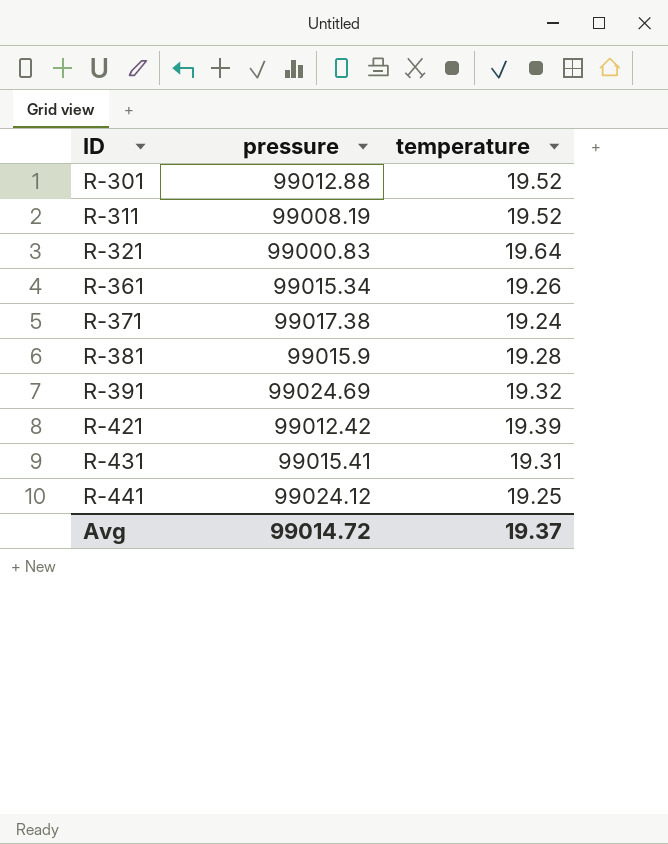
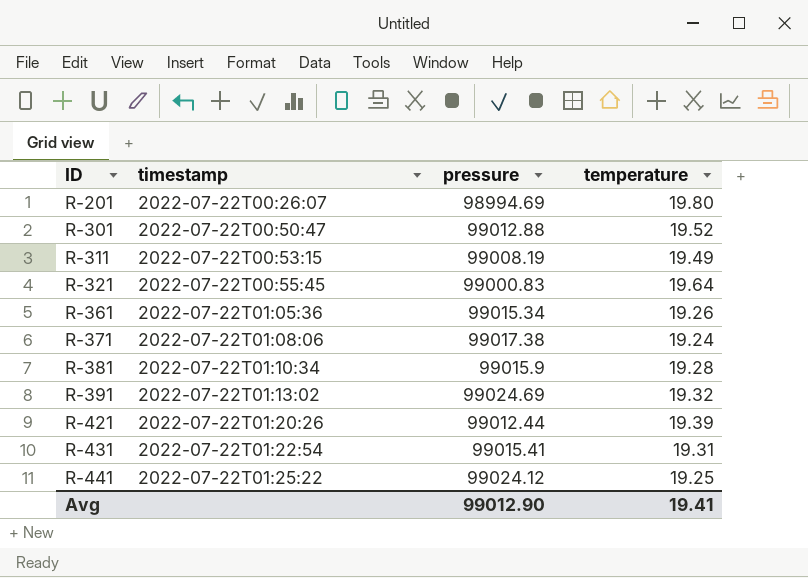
column timestamp | position: none -> 2
row R-201: none -> 2022-07-22T00:26:07 | 98994.69 | 19.80
R-311 | temperature: 19.52 -> 19.49
R-421 | pressure: 99012.42 -> 99012.44
Avg | pressure: 99014.72 -> 99012.90
Avg | temperature: 19.37 -> 19.41

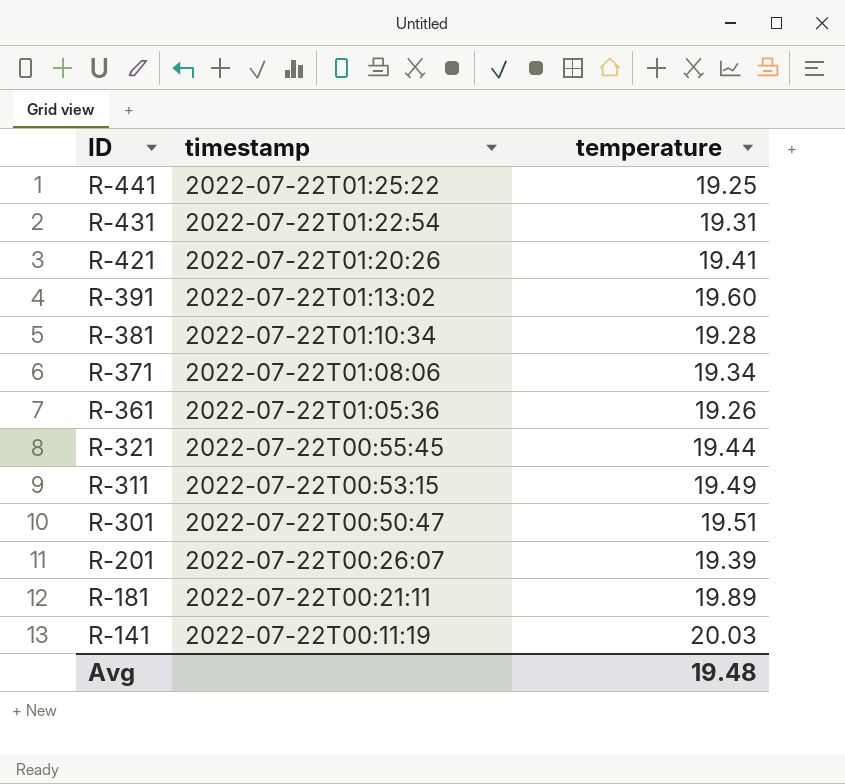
row order: ID ascending -> ID descending
column pressure | position: 3 -> none
R-421 | temperature: 19.39 -> 19.41
R-391 | temperature: 19.32 -> 19.60
R-371 | temperature: 19.24 -> 19.34
R-321 | temperature: 19.64 -> 19.44
R-301 | temperature: 19.52 -> 19.51
R-201 | temperature: 19.80 -> 19.39
row R-181: none -> 2022-07-22T00:21:11 | 19.89
row R-141: none -> 2022-07-22T00:11:19 | 20.03
Avg | temperature: 19.41 -> 19.48

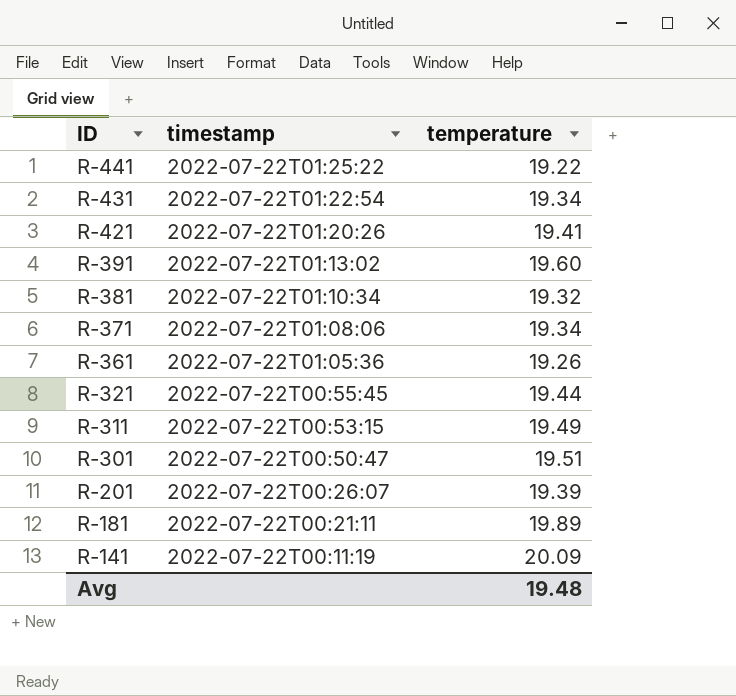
R-441 | temperature: 19.25 -> 19.22
R-431 | temperature: 19.31 -> 19.34
R-381 | temperature: 19.28 -> 19.32
R-141 | temperature: 20.03 -> 20.09

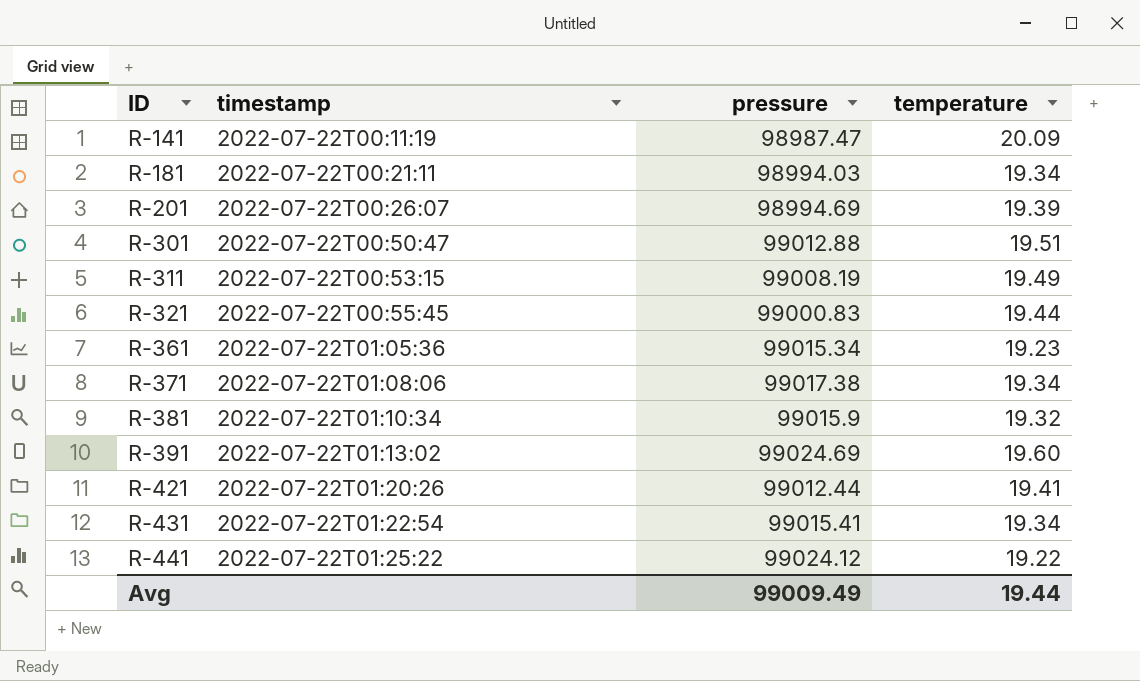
row order: ID descending -> ID ascending
column pressure | position: none -> 3
R-181 | temperature: 19.89 -> 19.34
R-361 | temperature: 19.26 -> 19.23
Avg | temperature: 19.48 -> 19.44

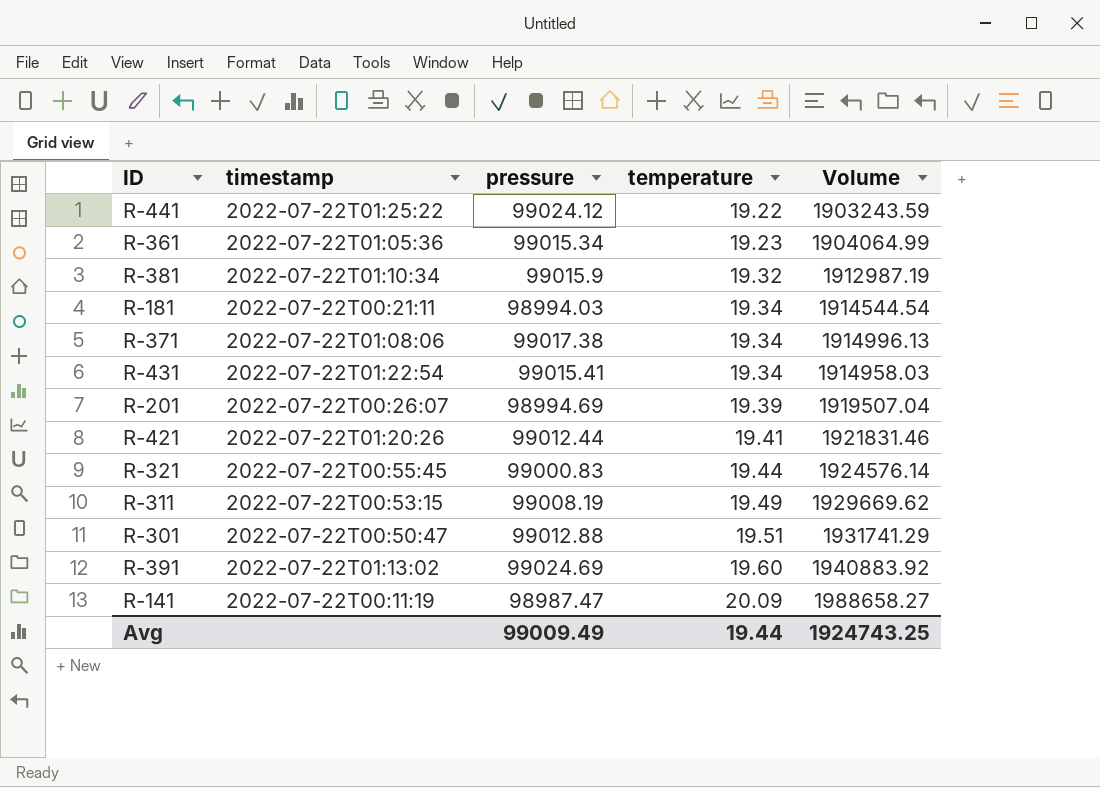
row order: ID ascending -> temperature ascending
column Volume | formula: none -> [pressure] * [temperature]

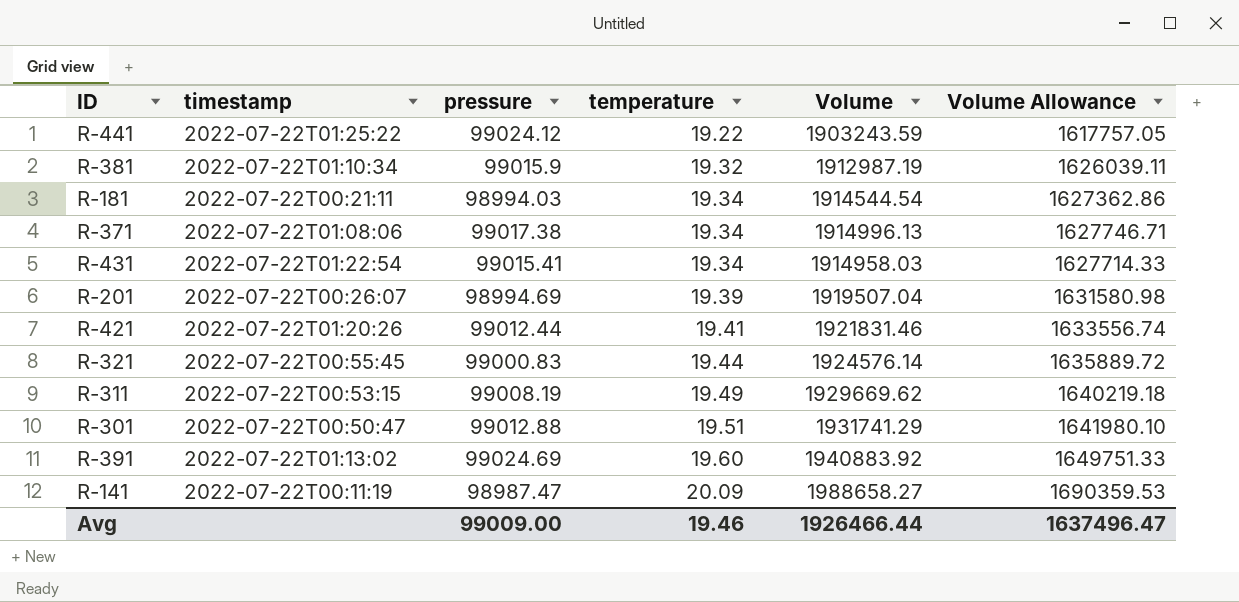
column Volume Allowance | formula: none -> [Volume] * 0.85
row R-361: 2022-07-22T01:05:36 | 99015.34 | 19.23 | 1904064.99 -> none
Avg | pressure: 99009.49 -> 99009.00
Avg | temperature: 19.44 -> 19.46
Avg | Volume: 1924743.25 -> 1926466.44

